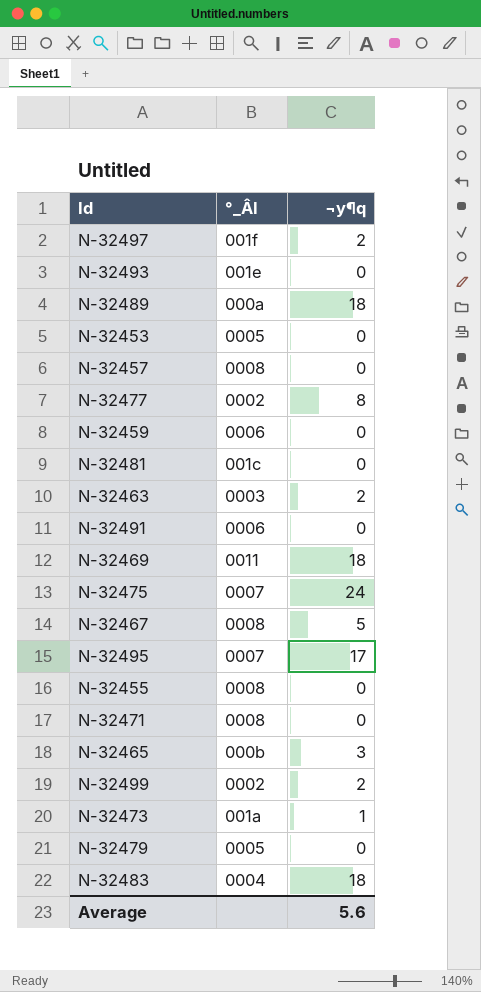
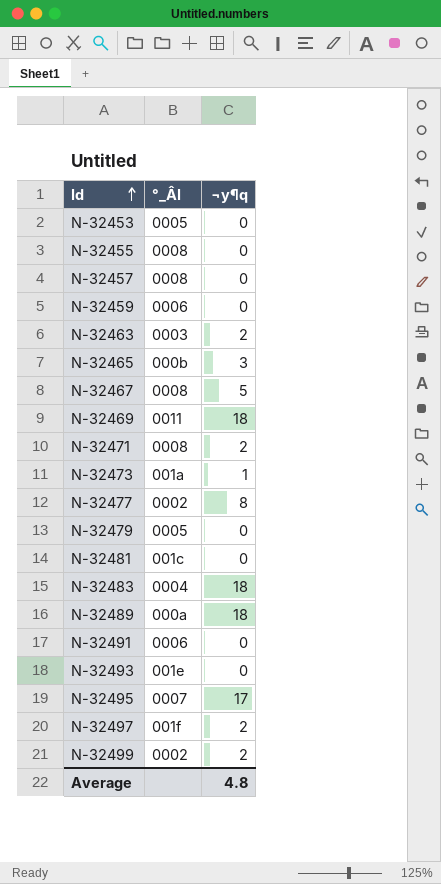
row order: none -> Id ascending
row N-32475: 0007 | 24 -> none
N-32471 | ¬y¶q: 0 -> 2
Average | ¬y¶q: 5.6 -> 4.8

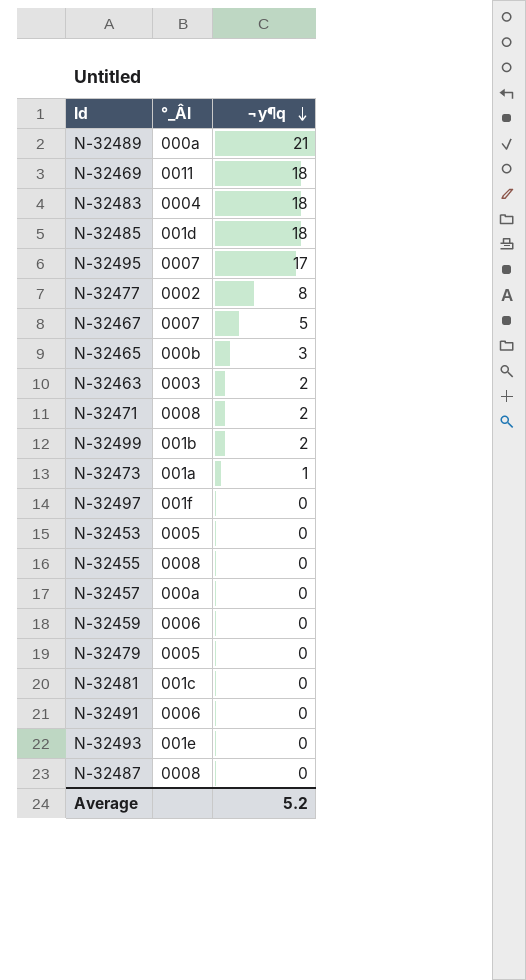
row order: Id ascending -> ¬y¶q descending
N-32489 | ¬y¶q: 18 -> 21
row N-32485: none -> 001d | 18
N-32467 | °_ÂI: 0008 -> 0007
N-32499 | °_ÂI: 0002 -> 001b
N-32497 | ¬y¶q: 2 -> 0
N-32457 | °_ÂI: 0008 -> 000a
row N-32487: none -> 0008 | 0
Average | ¬y¶q: 4.8 -> 5.2

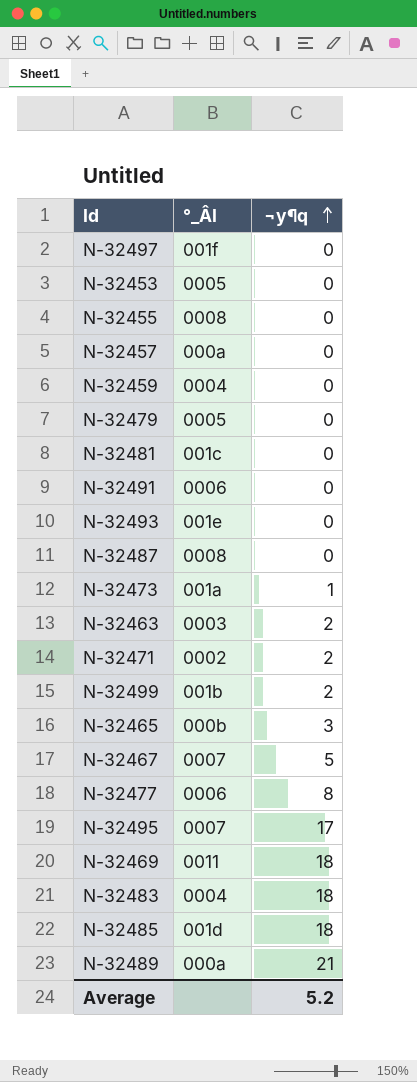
row order: ¬y¶q descending -> ¬y¶q ascending
N-32459 | °_ÂI: 0006 -> 0004
N-32471 | °_ÂI: 0008 -> 0002
N-32477 | °_ÂI: 0002 -> 0006

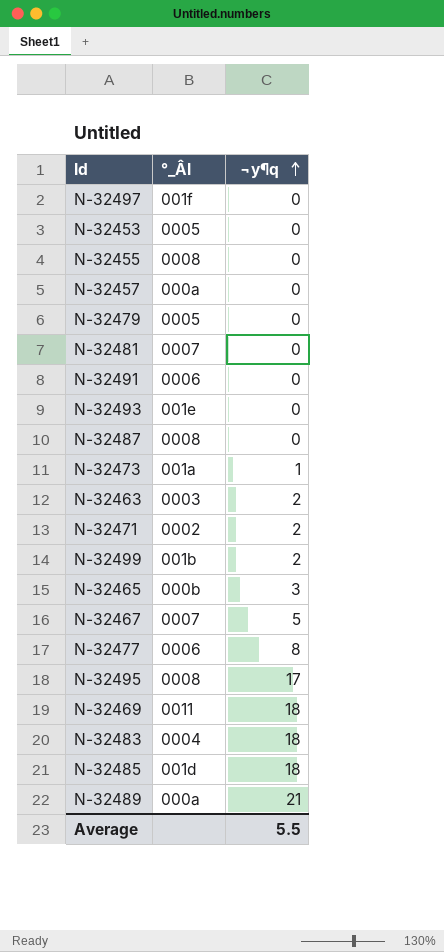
row N-32459: 0004 | 0 -> none
N-32481 | °_ÂI: 001c -> 0007
N-32495 | °_ÂI: 0007 -> 0008
Average | ¬y¶q: 5.2 -> 5.5

